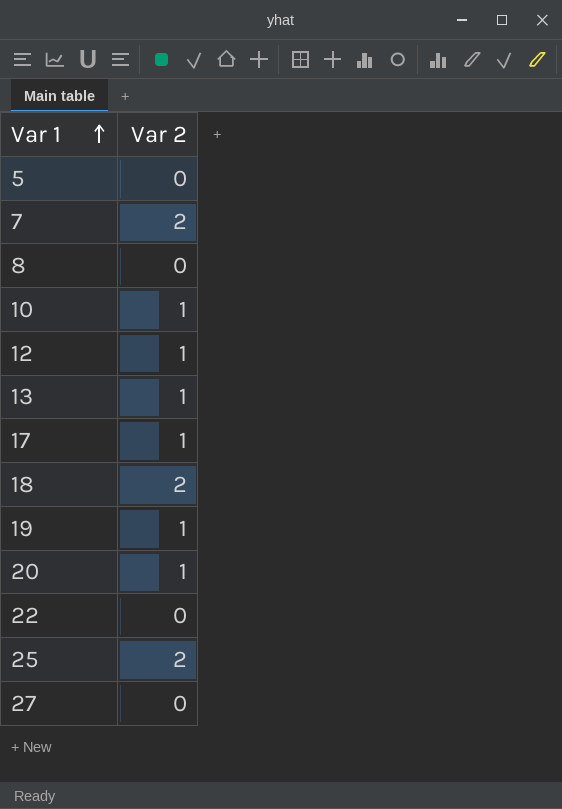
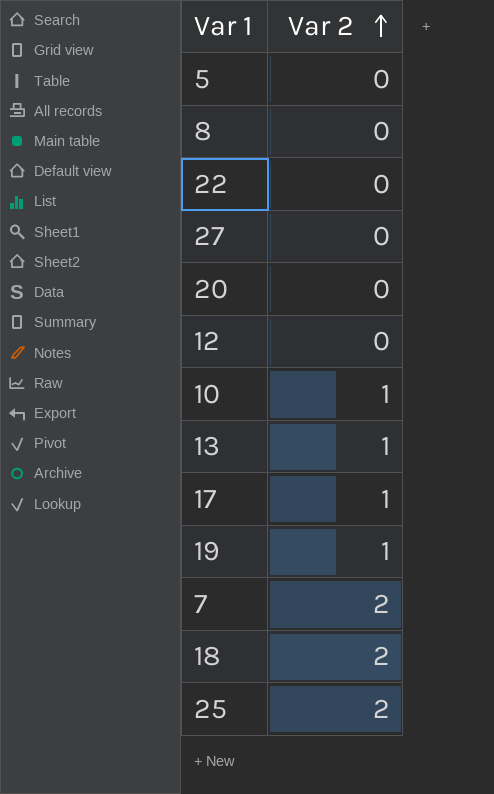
row order: Var 1 ascending -> Var 2 ascending
20 | Var 2: 1 -> 0
12 | Var 2: 1 -> 0

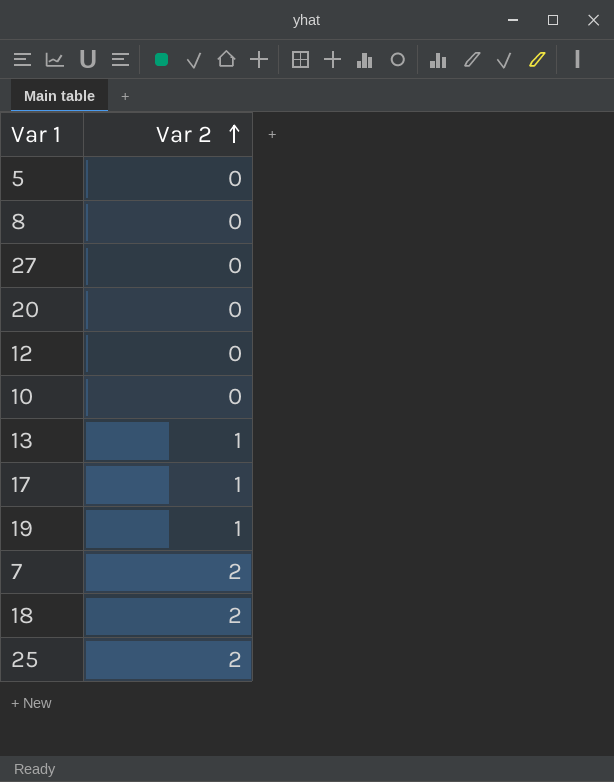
row 22: 0 -> none
10 | Var 2: 1 -> 0

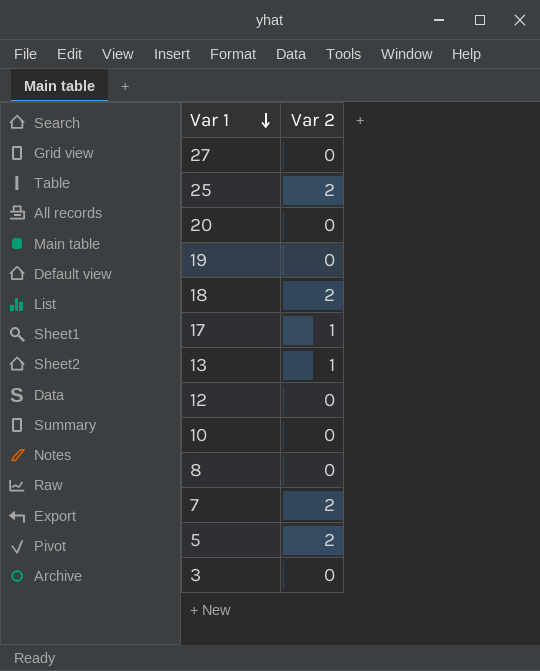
row order: Var 2 ascending -> Var 1 descending
19 | Var 2: 1 -> 0
5 | Var 2: 0 -> 2
row 3: none -> 0

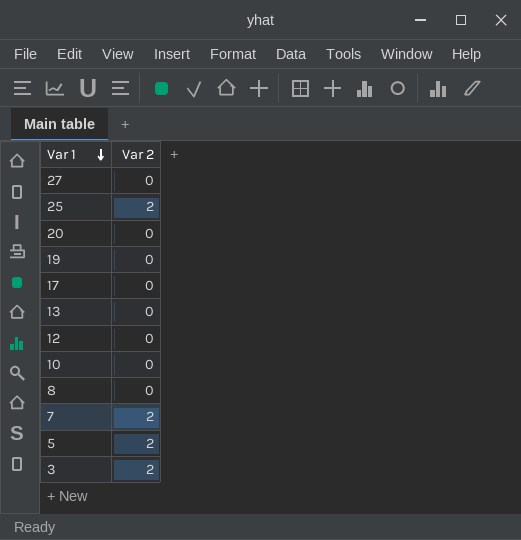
row 18: 2 -> none
17 | Var 2: 1 -> 0
13 | Var 2: 1 -> 0
3 | Var 2: 0 -> 2

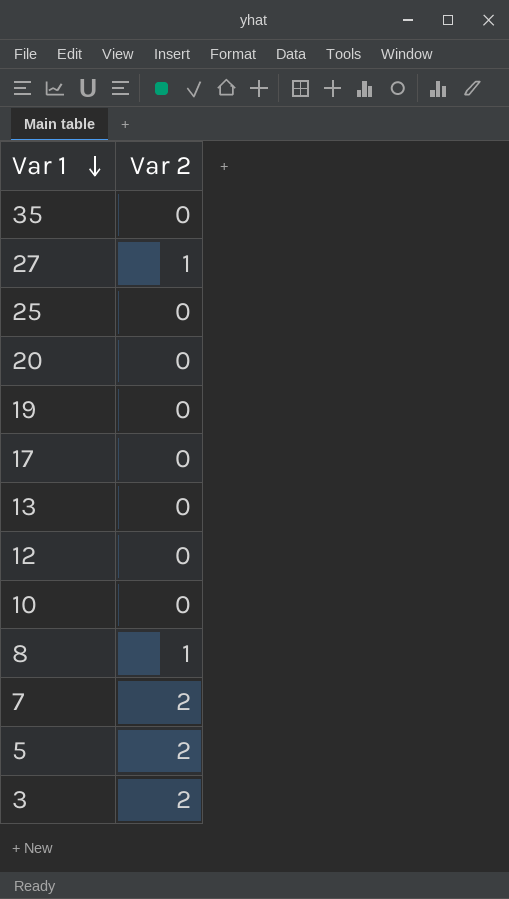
row 35: none -> 0
27 | Var 2: 0 -> 1
25 | Var 2: 2 -> 0
8 | Var 2: 0 -> 1

